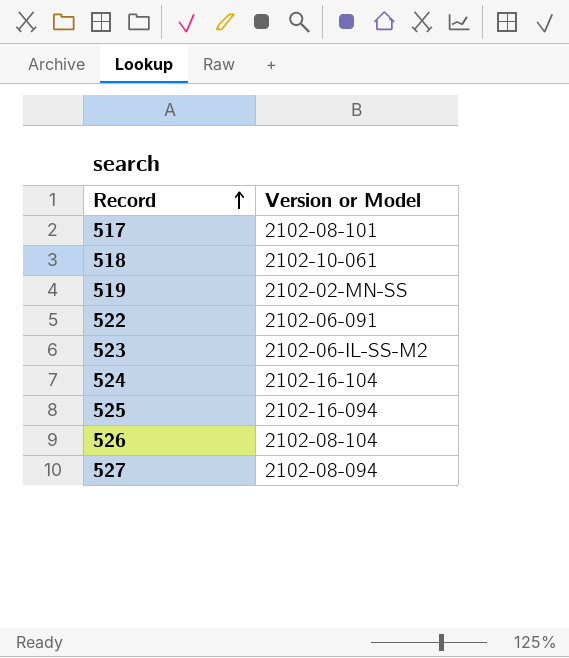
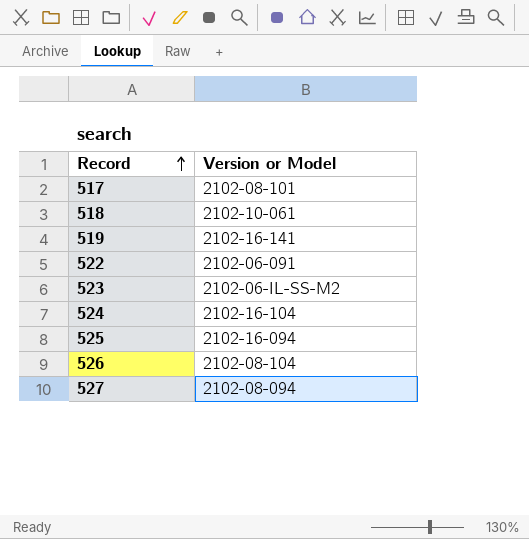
519 | Version or Model: 2102-02-MN-SS -> 2102-16-141

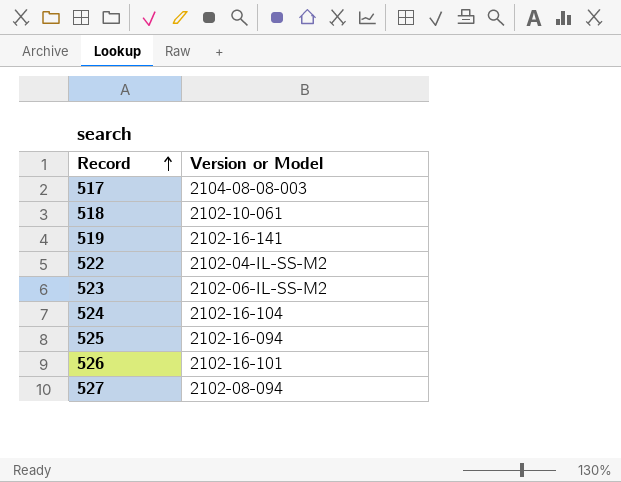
517 | Version or Model: 2102-08-101 -> 2104-08-08-003
522 | Version or Model: 2102-06-091 -> 2102-04-IL-SS-M2
526 | Version or Model: 2102-08-104 -> 2102-16-101

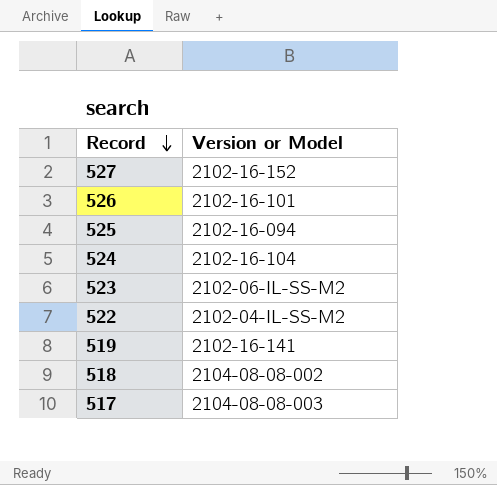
row order: Record ascending -> Record descending
527 | Version or Model: 2102-08-094 -> 2102-16-152
518 | Version or Model: 2102-10-061 -> 2104-08-08-002

